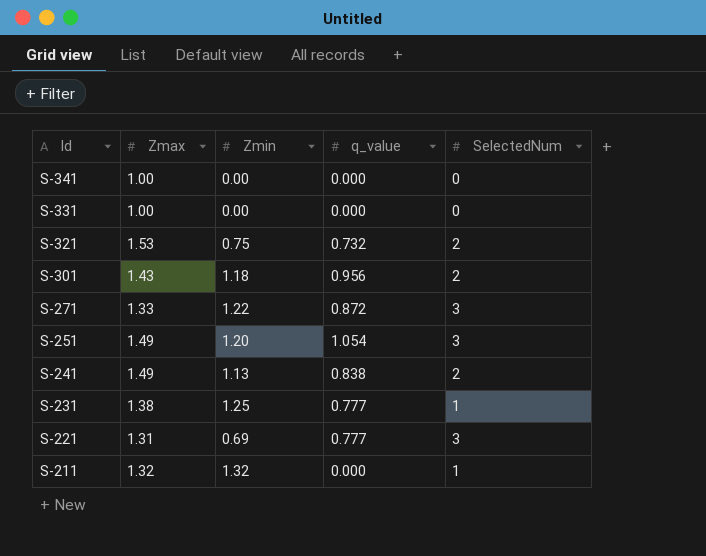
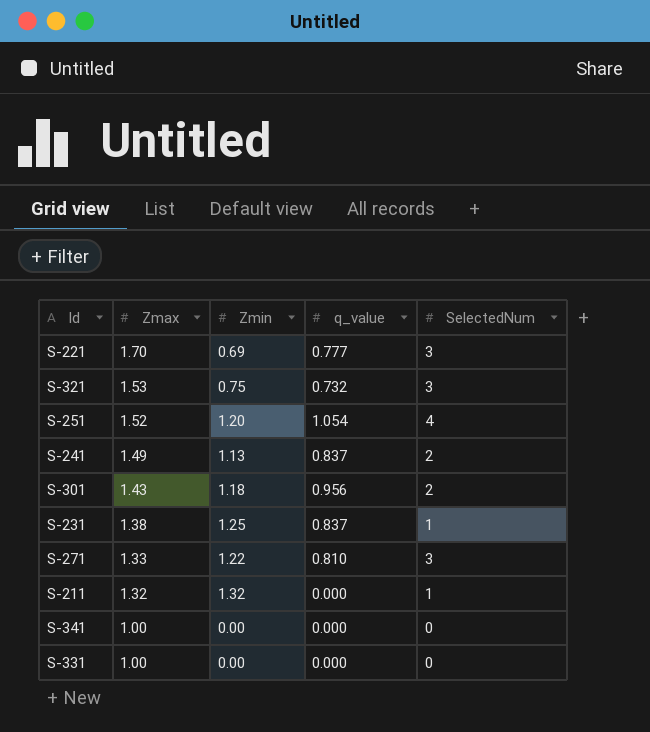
row order: Id descending -> Zmax descending
S-221 | Zmax: 1.31 -> 1.70
S-321 | SelectedNum: 2 -> 3
S-251 | Zmax: 1.49 -> 1.52
S-251 | SelectedNum: 3 -> 4
S-241 | q_value: 0.838 -> 0.837
S-231 | q_value: 0.777 -> 0.837
S-271 | q_value: 0.872 -> 0.810

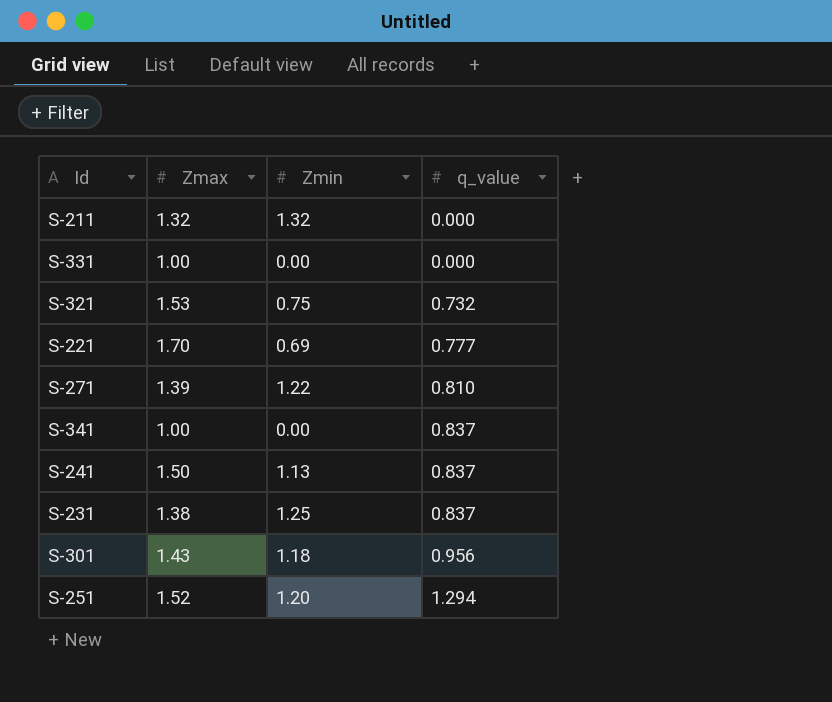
row order: Zmax descending -> q_value ascending
column SelectedNum | position: 5 -> none
S-271 | Zmax: 1.33 -> 1.39
S-341 | q_value: 0.000 -> 0.837
S-241 | Zmax: 1.49 -> 1.50
S-251 | q_value: 1.054 -> 1.294

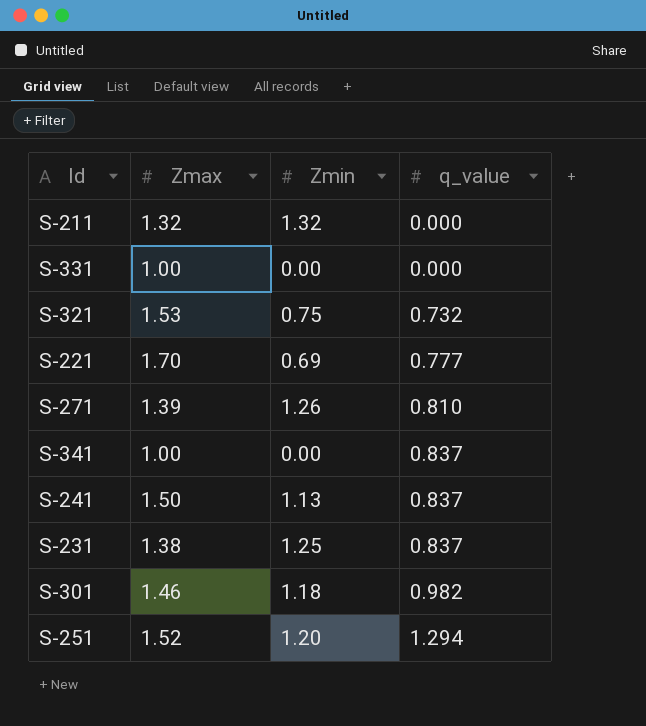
S-271 | Zmin: 1.22 -> 1.26
S-301 | Zmax: 1.43 -> 1.46
S-301 | q_value: 0.956 -> 0.982

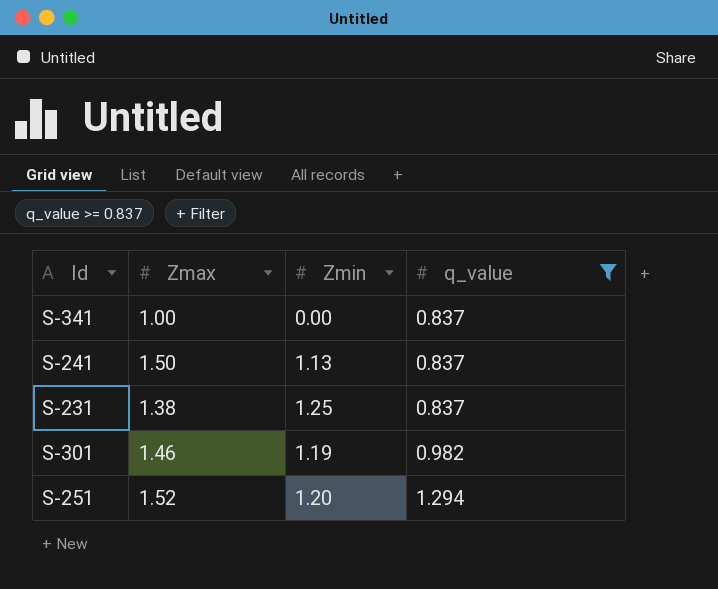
filter: none -> q_value >= 0.837
S-301 | Zmin: 1.18 -> 1.19

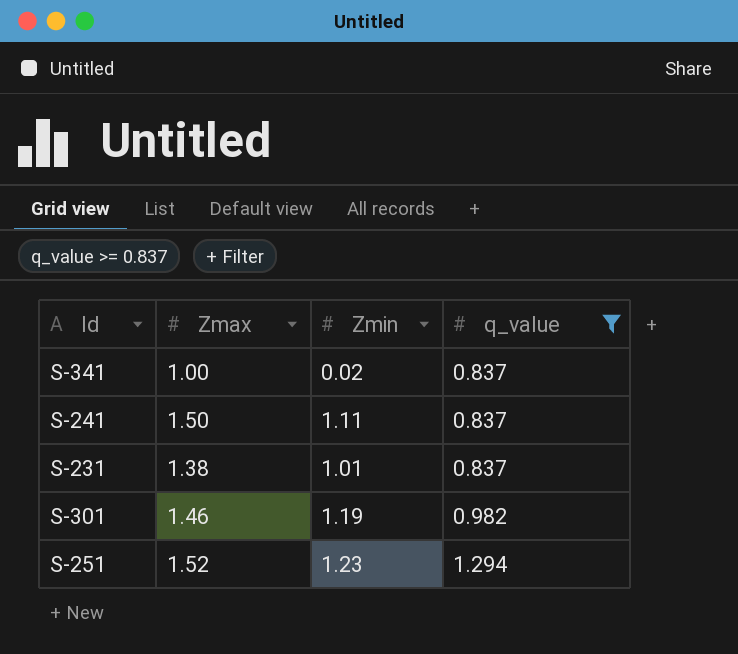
S-341 | Zmin: 0.00 -> 0.02
S-241 | Zmin: 1.13 -> 1.11
S-231 | Zmin: 1.25 -> 1.01
S-251 | Zmin: 1.20 -> 1.23

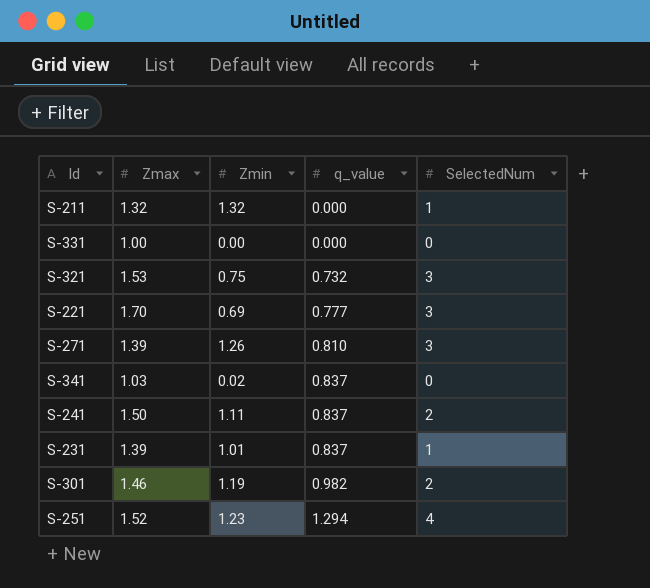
filter: q_value >= 0.837 -> none
column SelectedNum | position: none -> 5
S-341 | Zmax: 1.00 -> 1.03
S-231 | Zmax: 1.38 -> 1.39

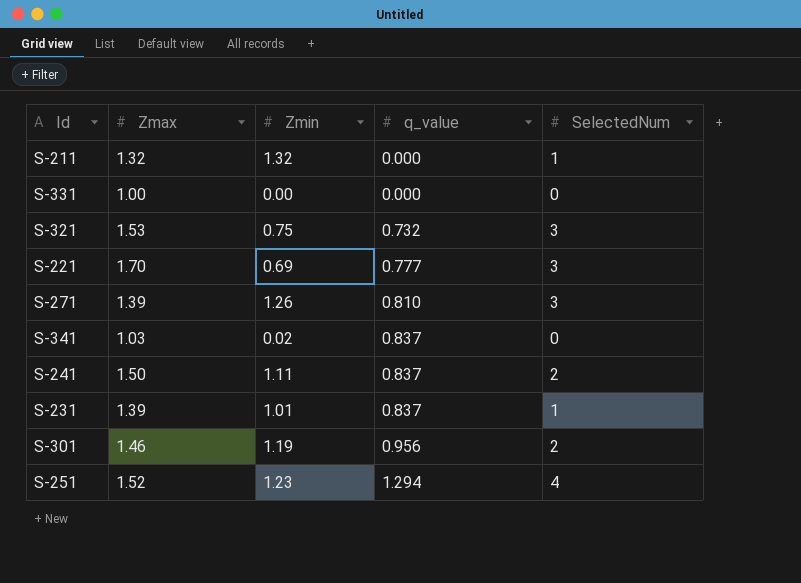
S-301 | q_value: 0.982 -> 0.956

